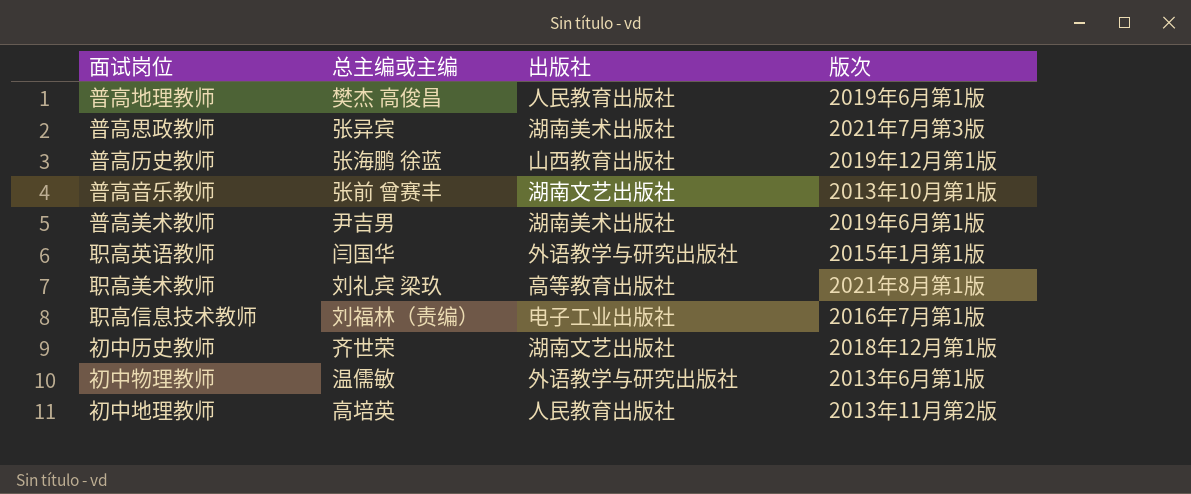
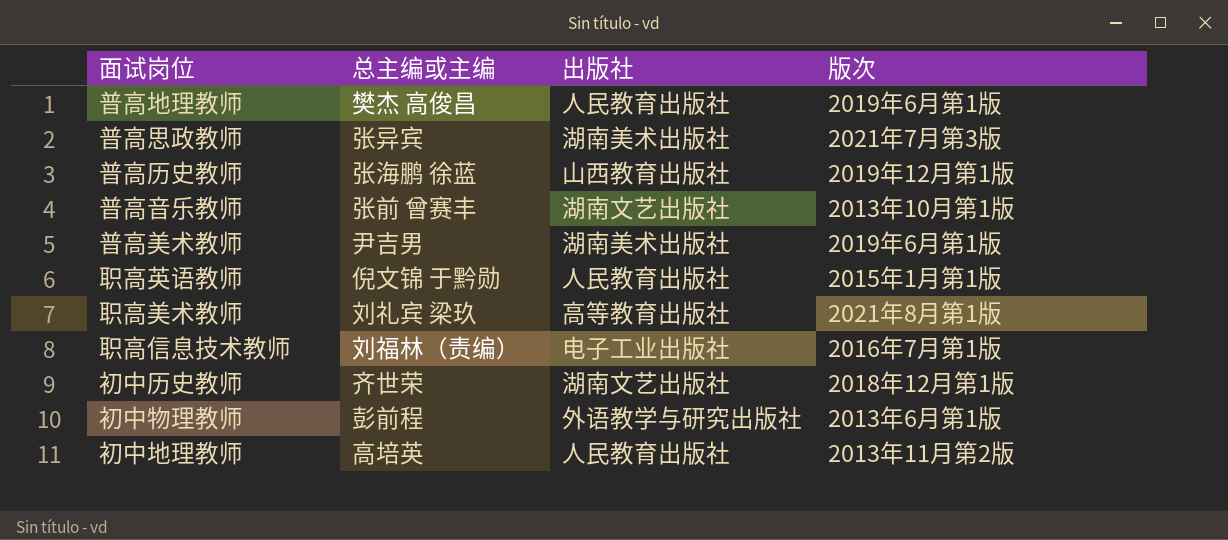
职高英语教师 | 总主编或主编: 闫国华 -> 倪文锦 于黔勋
职高英语教师 | 出版社: 外语教学与研究出版社 -> 人民教育出版社
初中物理教师 | 总主编或主编: 温儒敏 -> 彭前程

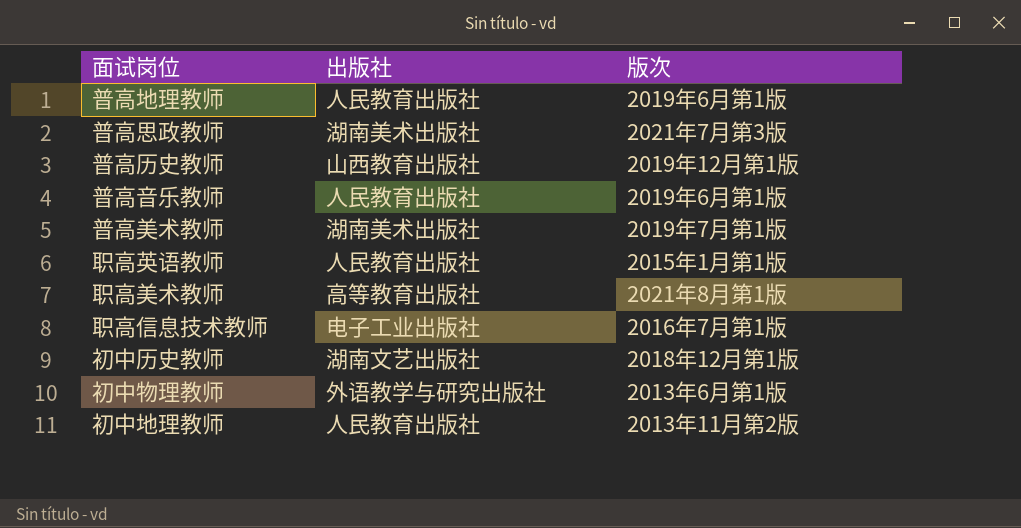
column 总主编或主编 | position: 2 -> none
普高音乐教师 | 出版社: 湖南文艺出版社 -> 人民教育出版社
普高音乐教师 | 版次: 2013年10月第1版 -> 2019年6月第1版
普高美术教师 | 版次: 2019年6月第1版 -> 2019年7月第1版

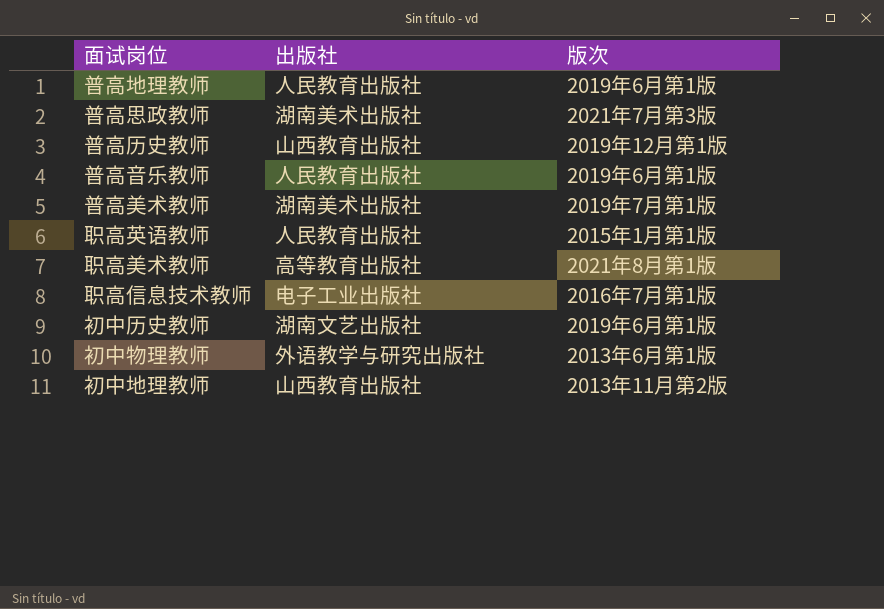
初中历史教师 | 版次: 2018年12月第1版 -> 2019年6月第1版
初中地理教师 | 出版社: 人民教育出版社 -> 山西教育出版社

